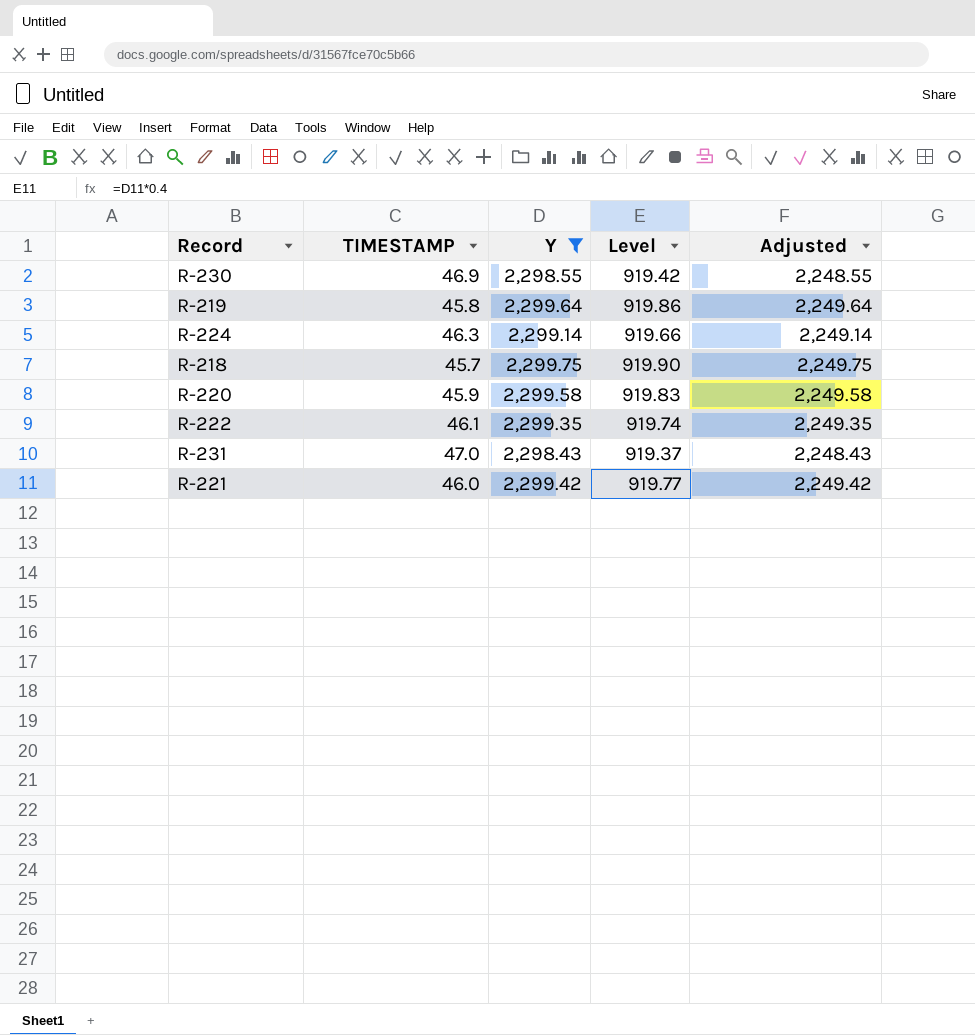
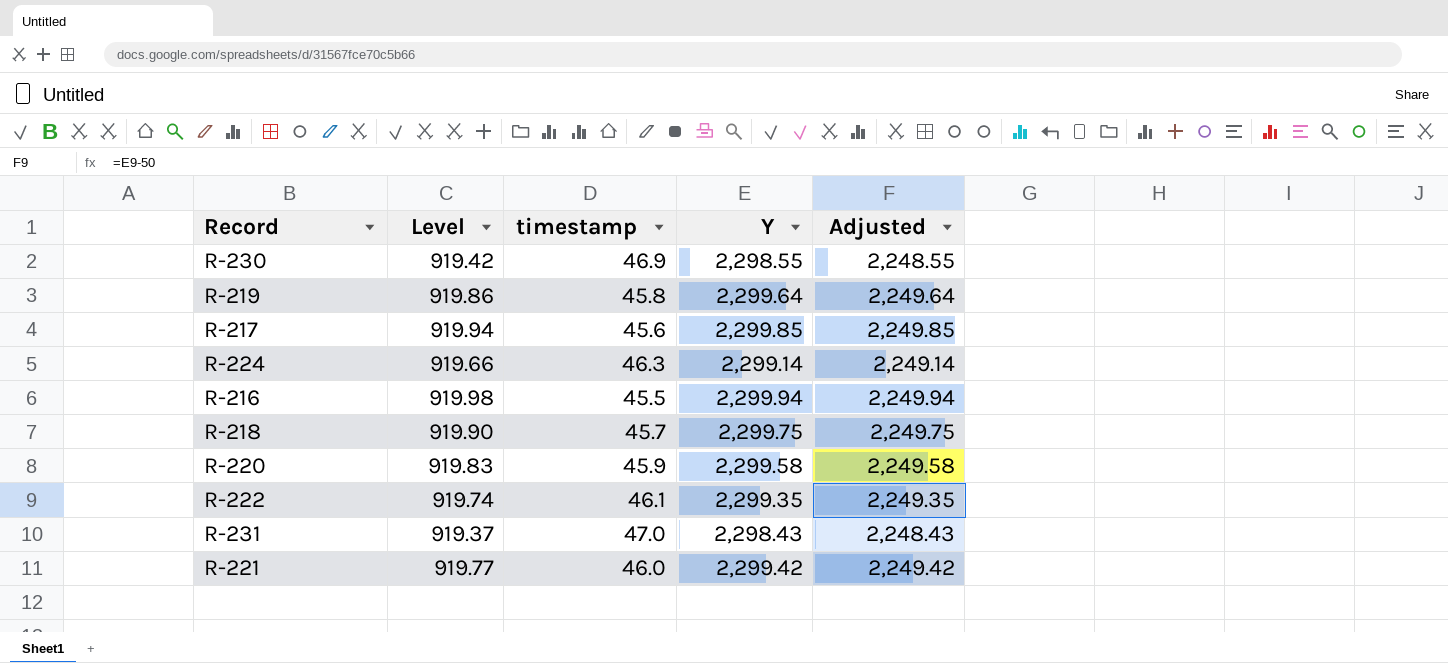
filter: Y <= 2,299.75 -> none
column Level | position: 4 -> 2
column name: TIMESTAMP -> timestamp

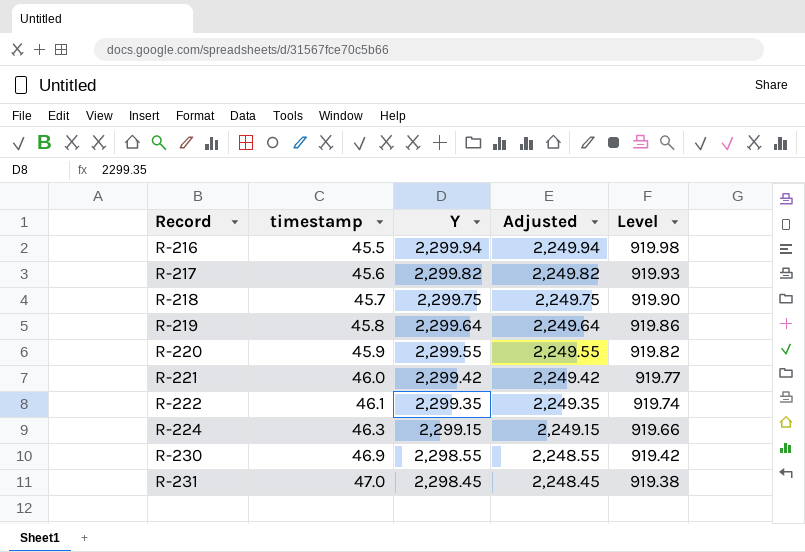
row order: none -> Record ascending
column Level | position: 2 -> 5
R-217 | Y: 2,299.85 -> 2,299.82
R-217 | Adjusted: 2,249.85 -> 2,249.82
R-217 | Level: 919.94 -> 919.93
R-220 | Y: 2,299.58 -> 2,299.55
R-220 | Adjusted: 2,249.58 -> 2,249.55
R-220 | Level: 919.83 -> 919.82
R-224 | Y: 2,299.14 -> 2,299.15
R-224 | Adjusted: 2,249.14 -> 2,249.15
R-231 | Y: 2,298.43 -> 2,298.45
R-231 | Adjusted: 2,248.43 -> 2,248.45
R-231 | Level: 919.37 -> 919.38

